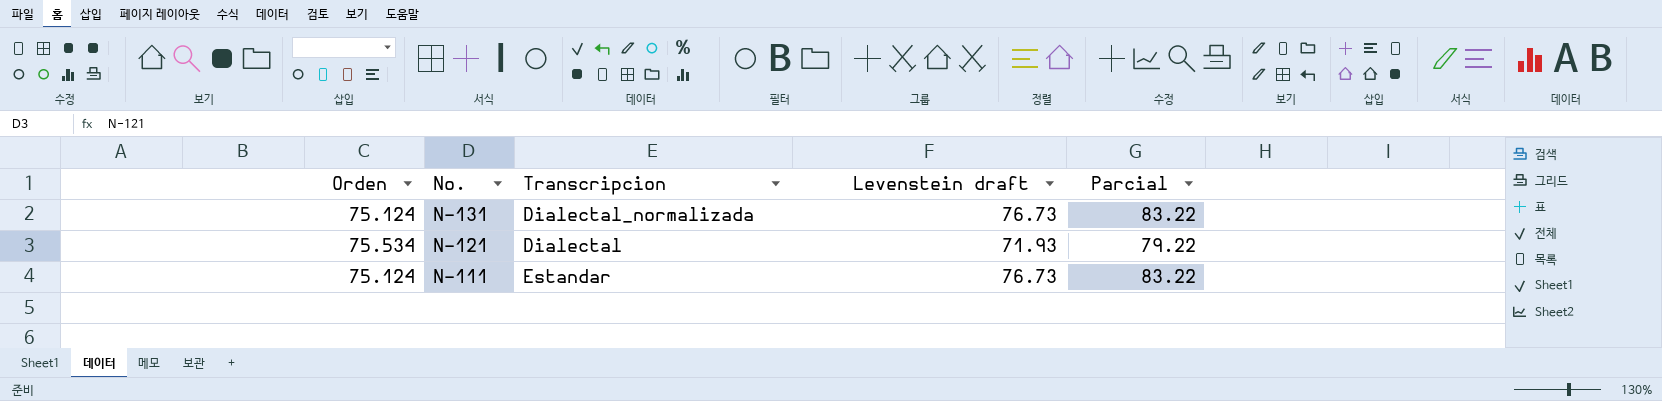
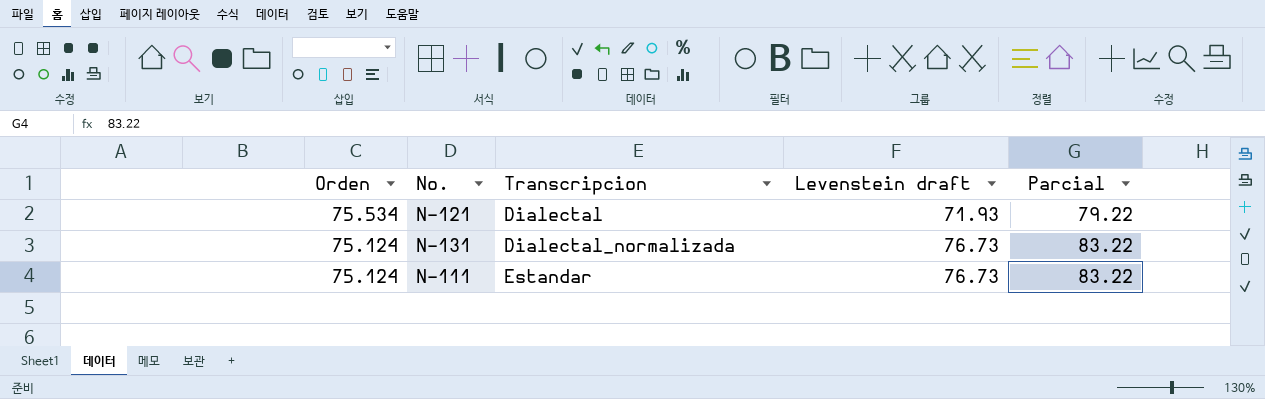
row order: No. descending -> Orden descending

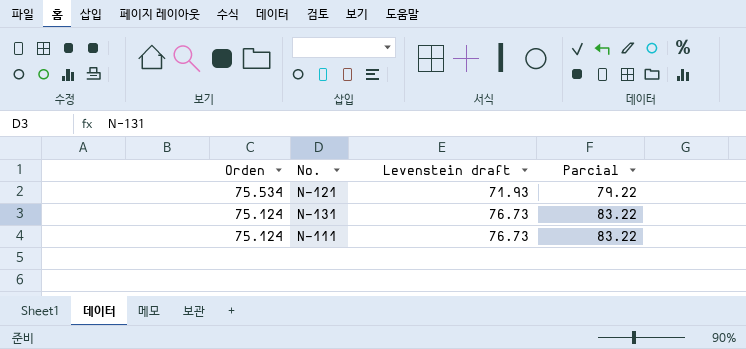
column Transcripcion | position: 3 -> none

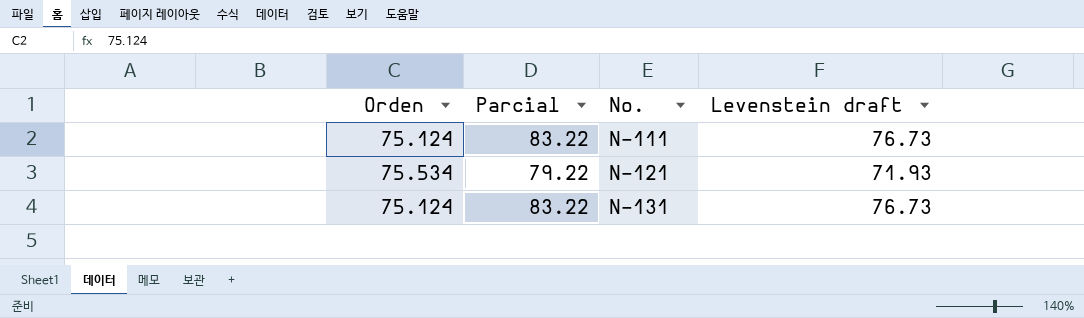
row order: Orden descending -> No. ascending
column Parcial | position: 4 -> 2

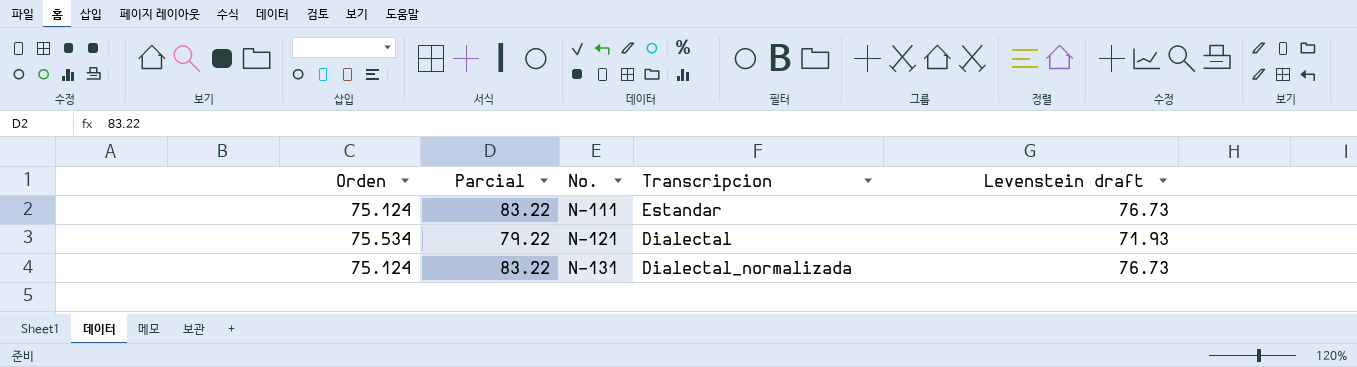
column Transcripcion | position: none -> 4

